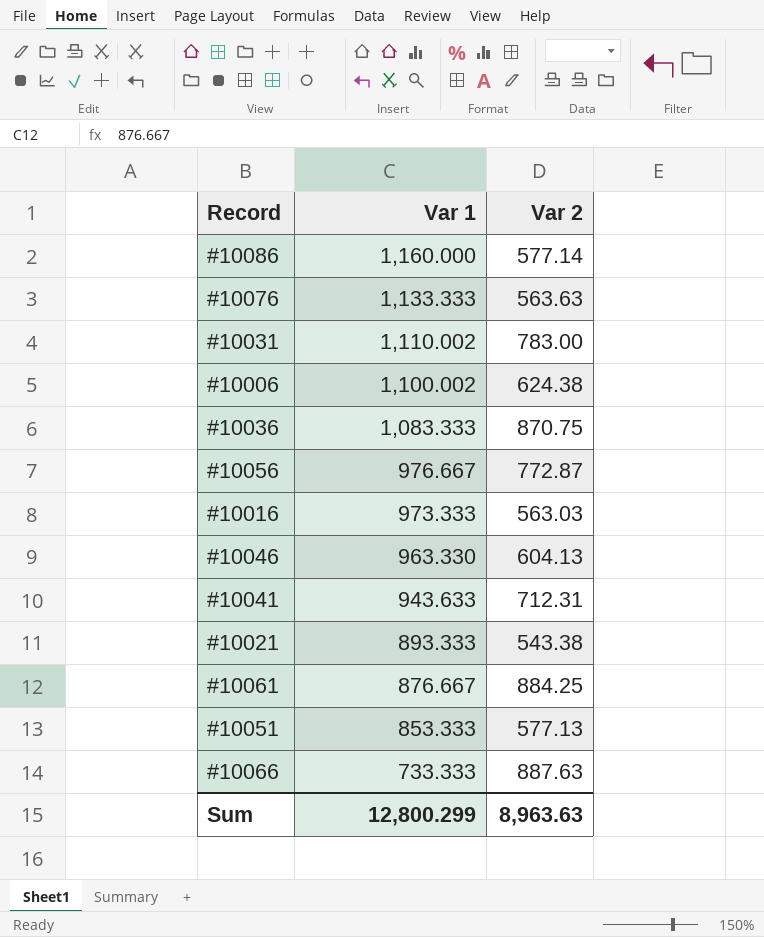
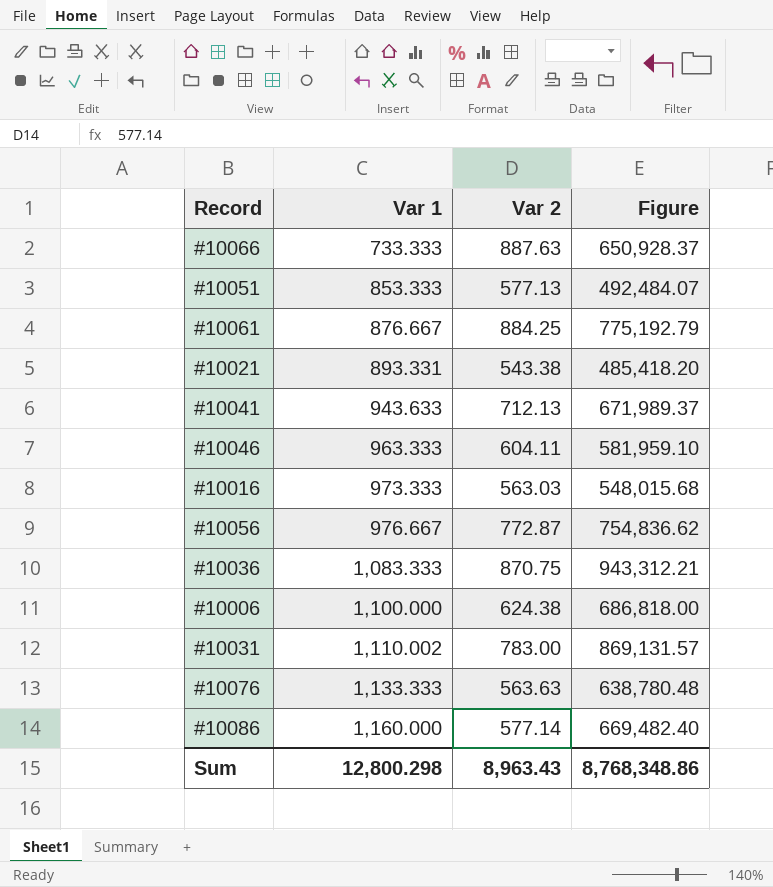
row order: Var 1 descending -> Var 1 ascending
column Figure | formula: none -> [Var 1] * [Var 2]
#10021 | Var 1: 893.333 -> 893.331
#10041 | Var 2: 712.31 -> 712.13
#10046 | Var 1: 963.330 -> 963.333
#10046 | Var 2: 604.13 -> 604.11
#10006 | Var 1: 1,100.002 -> 1,100.000
Sum | Var 1: 12,800.299 -> 12,800.298
Sum | Var 2: 8,963.63 -> 8,963.43

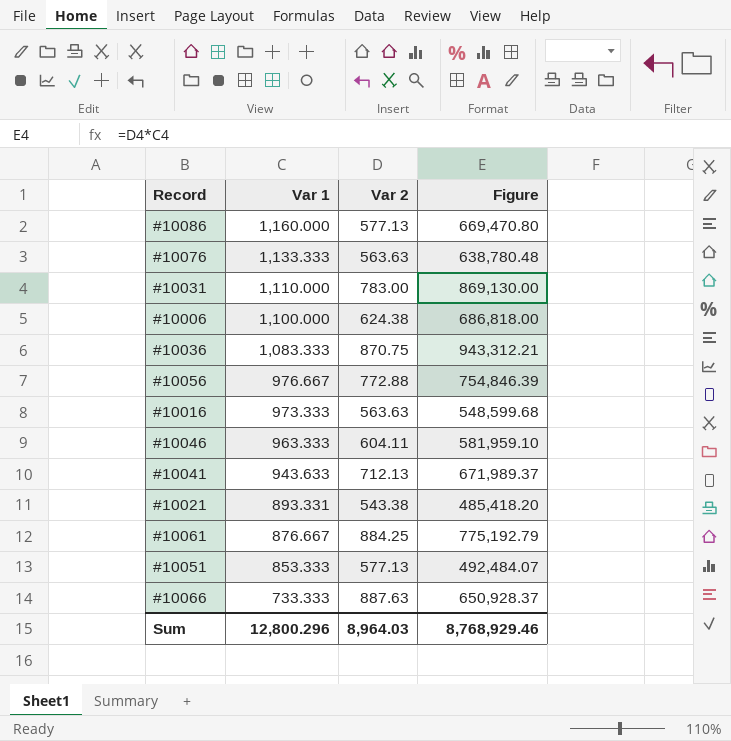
row order: Var 1 ascending -> Var 1 descending
#10086 | Var 2: 577.14 -> 577.13
#10086 | Figure: 669,482.40 -> 669,470.80
#10031 | Var 1: 1,110.002 -> 1,110.000
#10031 | Figure: 869,131.57 -> 869,130.00
#10056 | Var 2: 772.87 -> 772.88
#10056 | Figure: 754,836.62 -> 754,846.39
#10016 | Var 2: 563.03 -> 563.63
#10016 | Figure: 548,015.68 -> 548,599.68
Sum | Var 1: 12,800.298 -> 12,800.296
Sum | Var 2: 8,963.43 -> 8,964.03
Sum | Figure: 8,768,348.86 -> 8,768,929.46

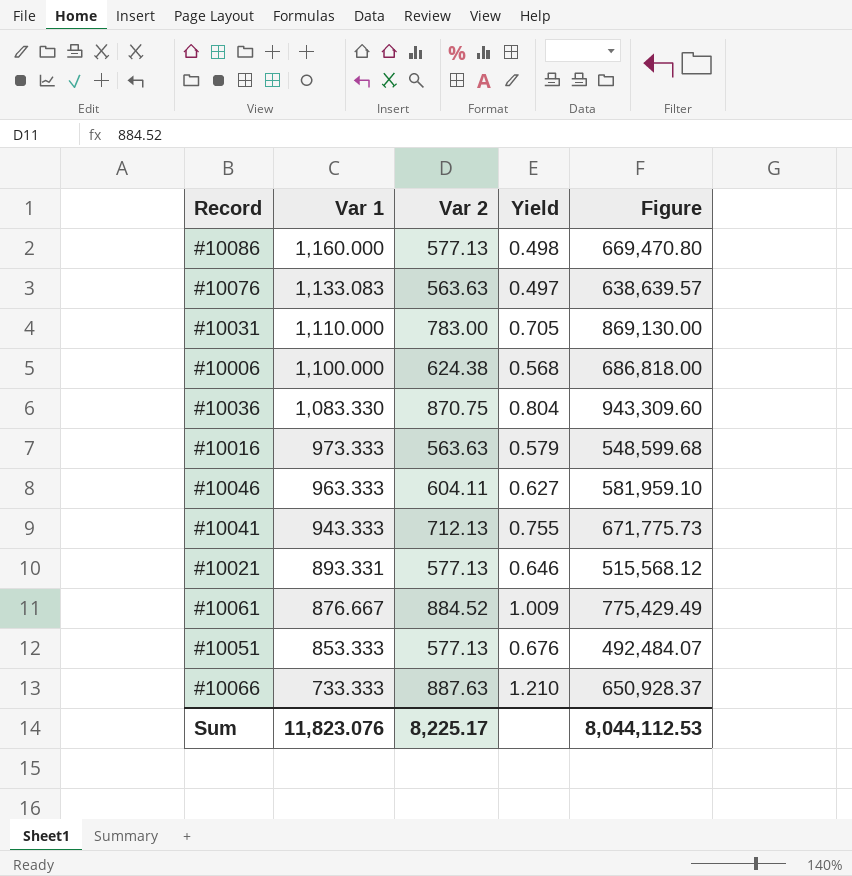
column Yield | formula: none -> [Var 2] / [Var 1]
row #10056: 976.667 | 772.88 | 754,846.39 -> none
#10076 | Var 1: 1,133.333 -> 1,133.083
#10076 | Figure: 638,780.48 -> 638,639.57
#10036 | Var 1: 1,083.333 -> 1,083.330
#10036 | Figure: 943,312.21 -> 943,309.60
#10041 | Var 1: 943.633 -> 943.333
#10041 | Figure: 671,989.37 -> 671,775.73
#10021 | Var 2: 543.38 -> 577.13
#10021 | Figure: 485,418.20 -> 515,568.12
#10061 | Var 2: 884.25 -> 884.52
#10061 | Figure: 775,192.79 -> 775,429.49
Sum | Var 1: 12,800.296 -> 11,823.076
Sum | Var 2: 8,964.03 -> 8,225.17
Sum | Figure: 8,768,929.46 -> 8,044,112.53

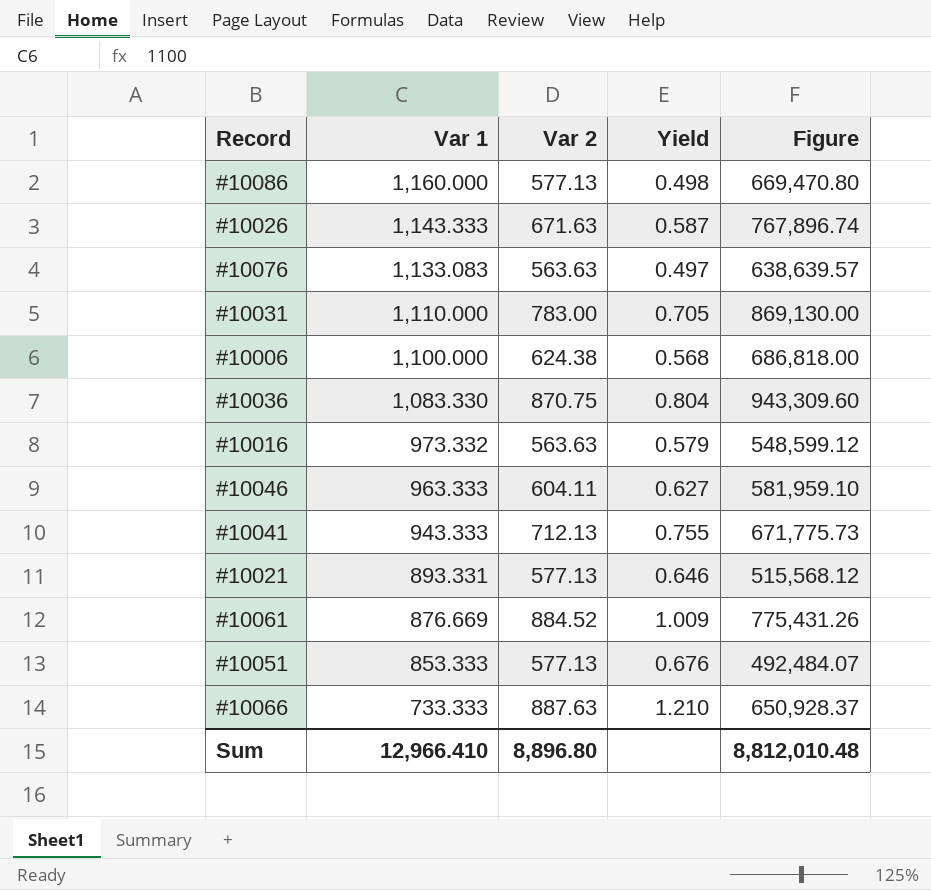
row #10026: none -> 1,143.333 | 671.63 | 0.587 | 767,896.74
#10016 | Var 1: 973.333 -> 973.332
#10016 | Figure: 548,599.68 -> 548,599.12
#10061 | Var 1: 876.667 -> 876.669
#10061 | Figure: 775,429.49 -> 775,431.26
Sum | Var 1: 11,823.076 -> 12,966.410
Sum | Var 2: 8,225.17 -> 8,896.80
Sum | Figure: 8,044,112.53 -> 8,812,010.48

